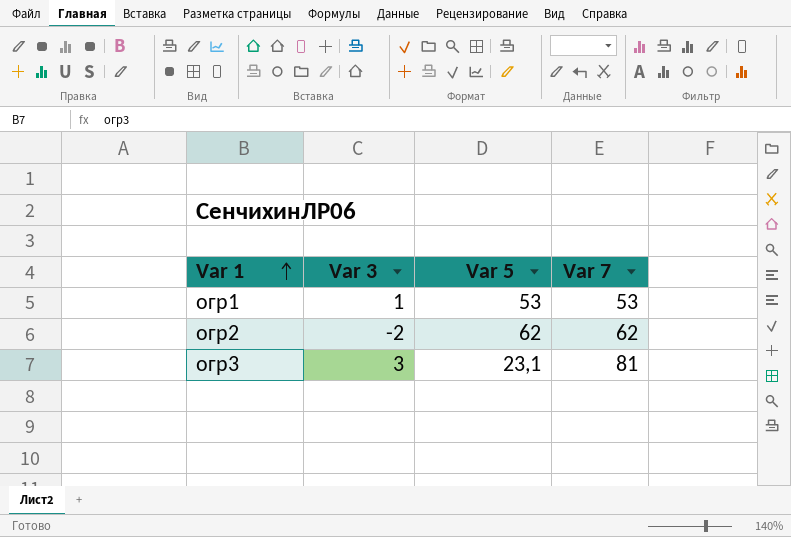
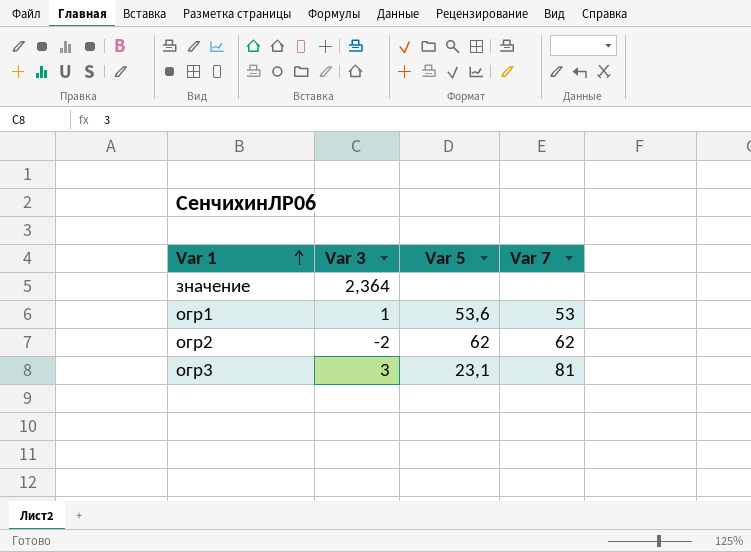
row значение: none -> 2,364 | none | none
огр1 | Var 5: 53 -> 53,6

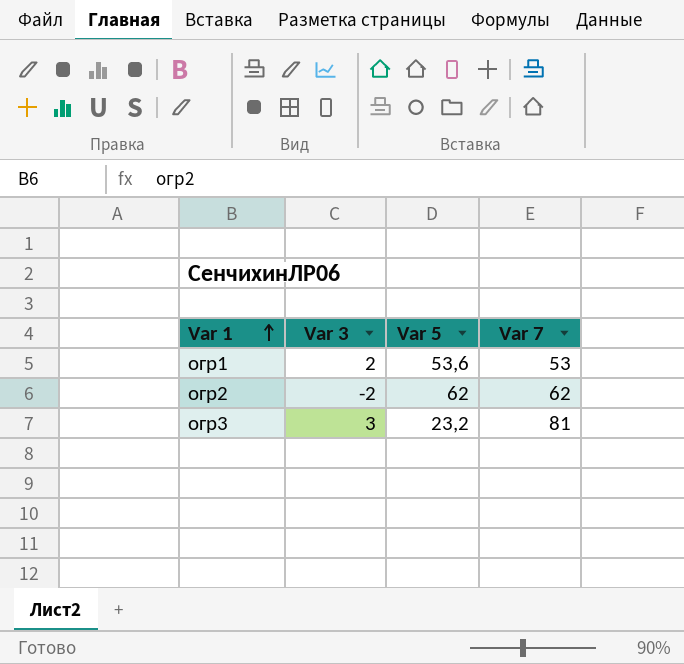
row значение: 2,364 | none | none -> none
огр1 | Var 3: 1 -> 2
огр3 | Var 5: 23,1 -> 23,2

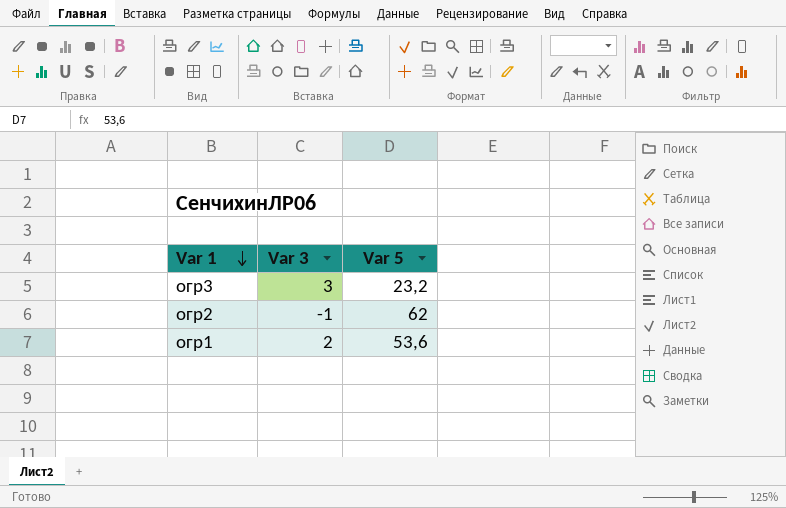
row order: Var 1 ascending -> Var 1 descending
column Var 7 | position: 4 -> none
огр2 | Var 3: -2 -> -1

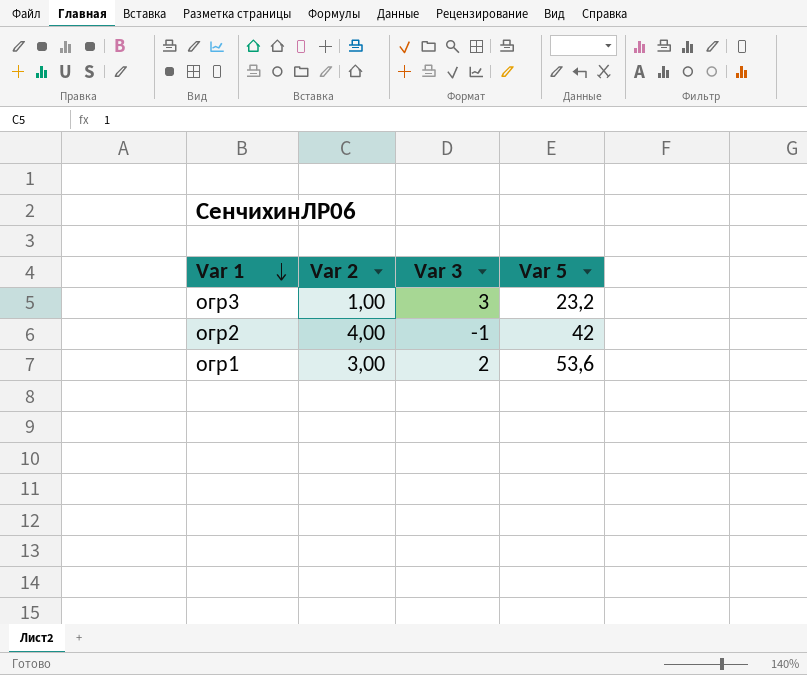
column Var 2 | position: none -> 2
огр2 | Var 5: 62 -> 42

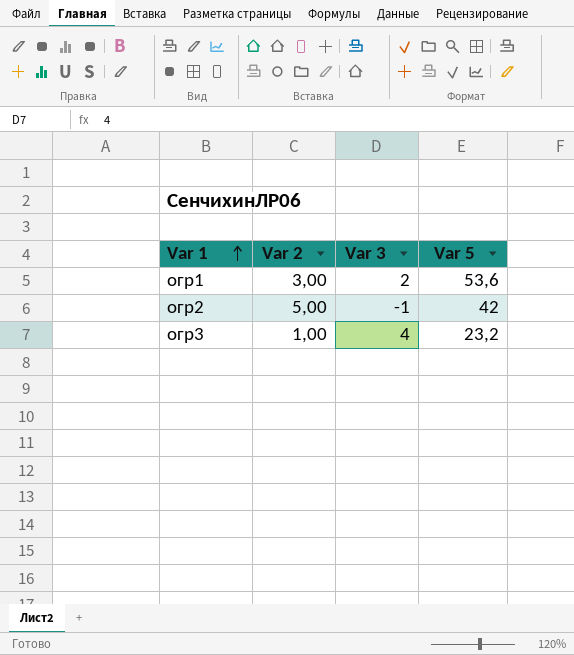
row order: Var 1 descending -> Var 1 ascending
огр2 | Var 2: 4,00 -> 5,00
огр3 | Var 3: 3 -> 4

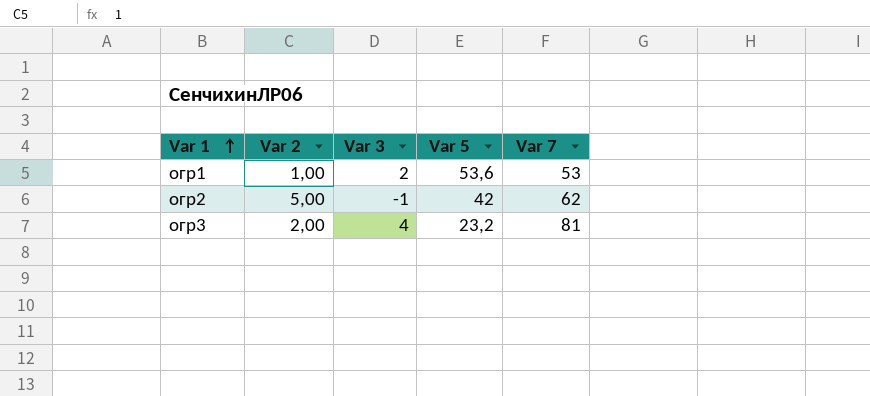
column Var 7 | position: none -> 5
огр1 | Var 2: 3,00 -> 1,00
огр3 | Var 2: 1,00 -> 2,00

